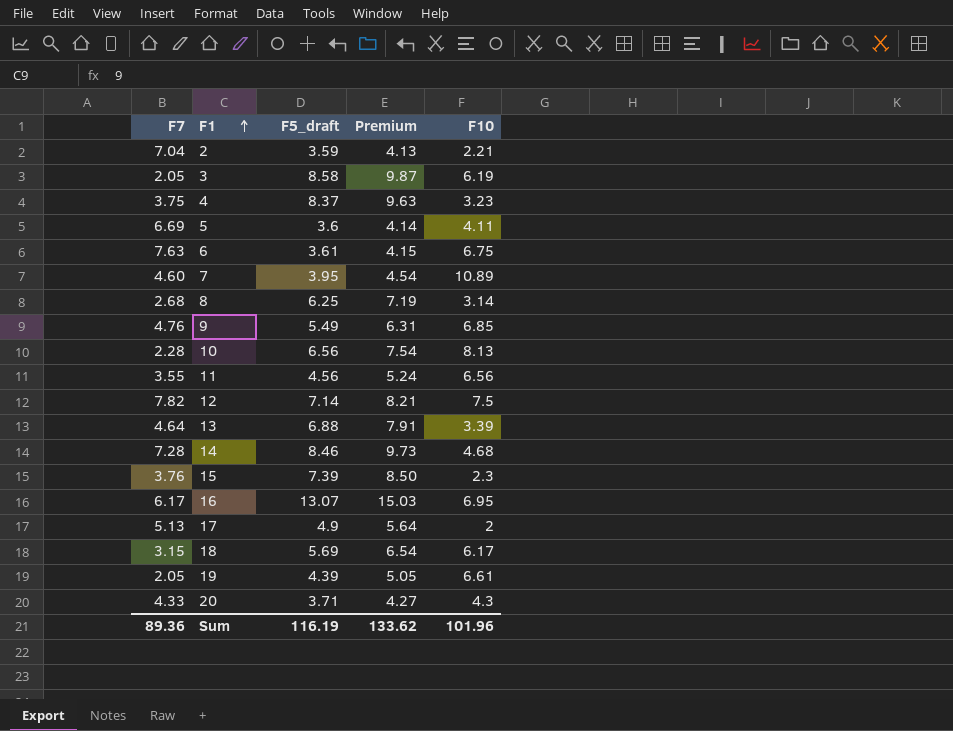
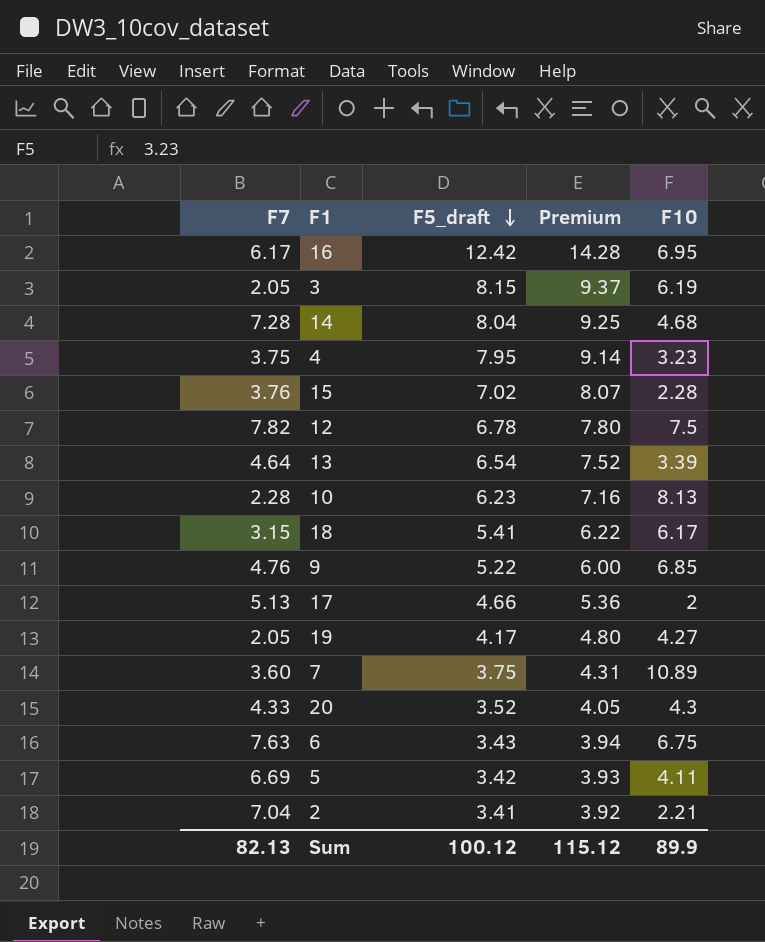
row order: F1 ascending -> F5_draft descending
row 8: 2.68 | 6.25 | 7.19 | 3.14 -> none
row 11: 3.55 | 4.56 | 5.24 | 6.56 -> none
16 | F5_draft: 13.07 -> 12.42
16 | Premium: 15.03 -> 14.28
3 | F5_draft: 8.58 -> 8.15
3 | Premium: 9.87 -> 9.37
14 | F5_draft: 8.46 -> 8.04
14 | Premium: 9.73 -> 9.25
4 | F5_draft: 8.37 -> 7.95
4 | Premium: 9.63 -> 9.14
15 | F5_draft: 7.39 -> 7.02
15 | Premium: 8.50 -> 8.07
15 | F10: 2.3 -> 2.28
12 | F5_draft: 7.14 -> 6.78
12 | Premium: 8.21 -> 7.80
13 | F5_draft: 6.88 -> 6.54
13 | Premium: 7.91 -> 7.52
10 | F5_draft: 6.56 -> 6.23
10 | Premium: 7.54 -> 7.16
18 | F5_draft: 5.69 -> 5.41
18 | Premium: 6.54 -> 6.22
9 | F5_draft: 5.49 -> 5.22
9 | Premium: 6.31 -> 6.00
17 | F5_draft: 4.9 -> 4.66
17 | Premium: 5.64 -> 5.36
19 | F5_draft: 4.39 -> 4.17
19 | Premium: 5.05 -> 4.80
19 | F10: 6.61 -> 4.27
7 | F7: 4.60 -> 3.60
7 | F5_draft: 3.95 -> 3.75
7 | Premium: 4.54 -> 4.31
20 | F5_draft: 3.71 -> 3.52
20 | Premium: 4.27 -> 4.05
6 | F5_draft: 3.61 -> 3.43
6 | Premium: 4.15 -> 3.94
5 | F5_draft: 3.6 -> 3.42
5 | Premium: 4.14 -> 3.93
2 | F5_draft: 3.59 -> 3.41
2 | Premium: 4.13 -> 3.92
Sum | F7: 89.36 -> 82.13
Sum | F5_draft: 116.19 -> 100.12
Sum | Premium: 133.62 -> 115.12
Sum | F10: 101.96 -> 89.9

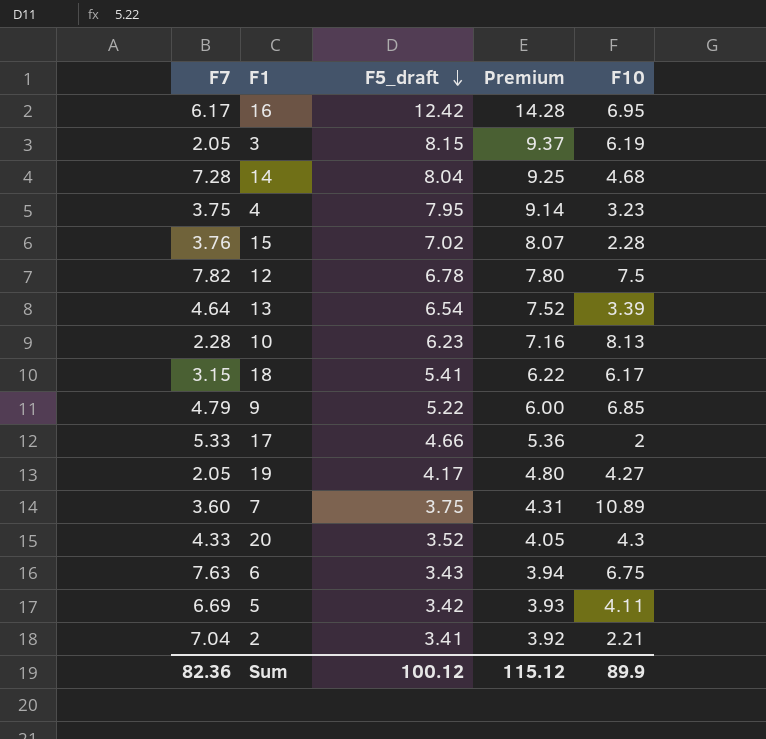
9 | F7: 4.76 -> 4.79
17 | F7: 5.13 -> 5.33
Sum | F7: 82.13 -> 82.36

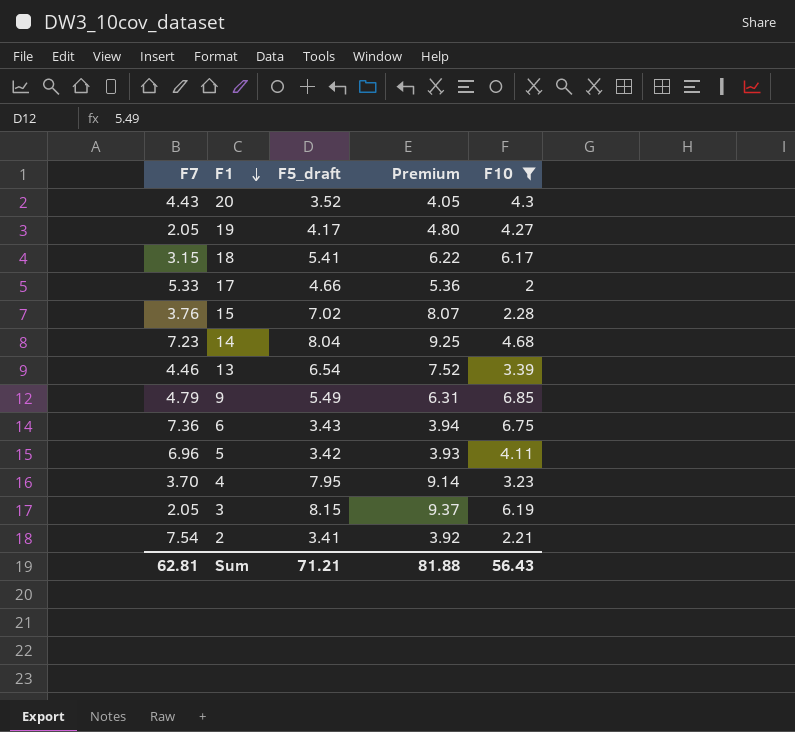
filter: none -> F10 <= 6.85
row order: F5_draft descending -> F1 descending
20 | F7: 4.33 -> 4.43
14 | F7: 7.28 -> 7.23
13 | F7: 4.64 -> 4.46
9 | F5_draft: 5.22 -> 5.49
9 | Premium: 6.00 -> 6.31
6 | F7: 7.63 -> 7.36
5 | F7: 6.69 -> 6.96
4 | F7: 3.75 -> 3.70
2 | F7: 7.04 -> 7.54
Sum | F7: 82.36 -> 62.81
Sum | F5_draft: 100.12 -> 71.21
Sum | Premium: 115.12 -> 81.88
Sum | F10: 89.9 -> 56.43

